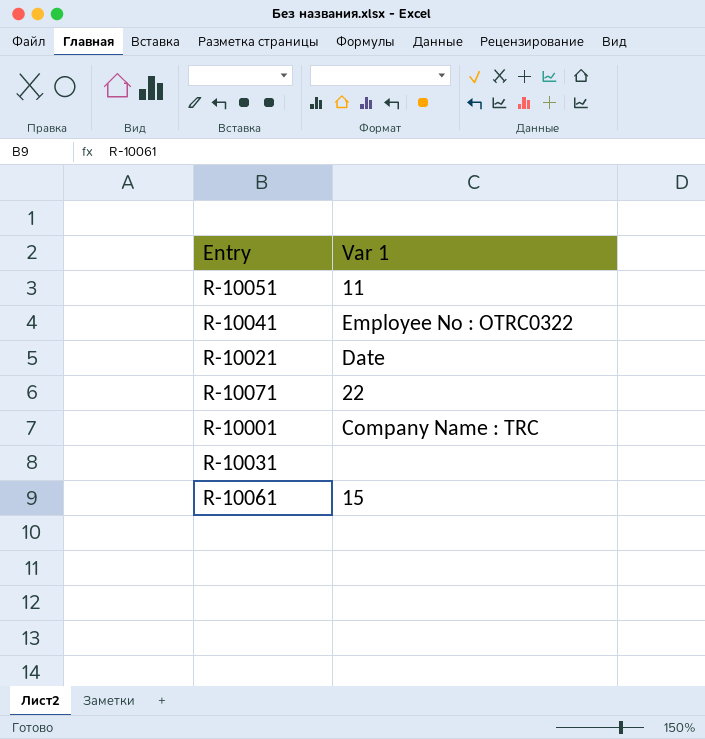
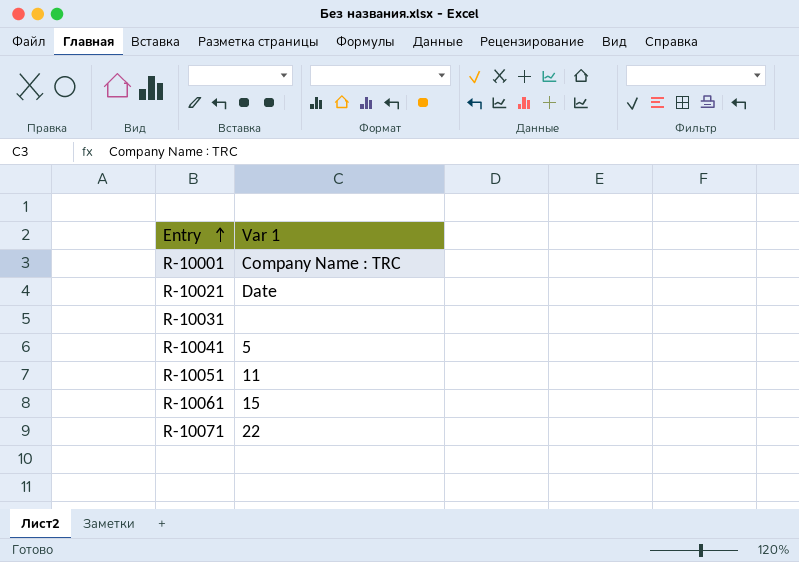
row order: none -> Entry ascending
R-10041 | Var 1: Employee No : OTRC0322 -> 5

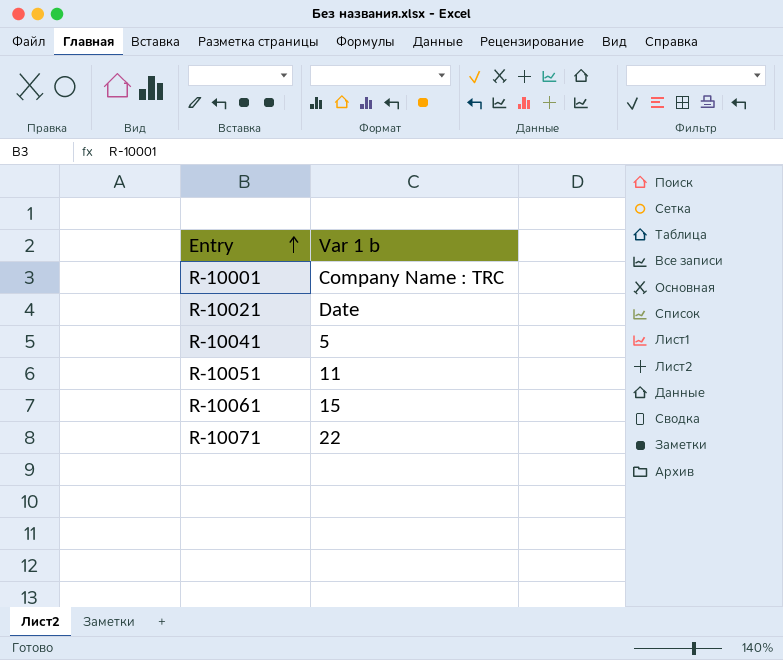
column name: Var 1 -> Var 1 b
row R-10031: none -> none

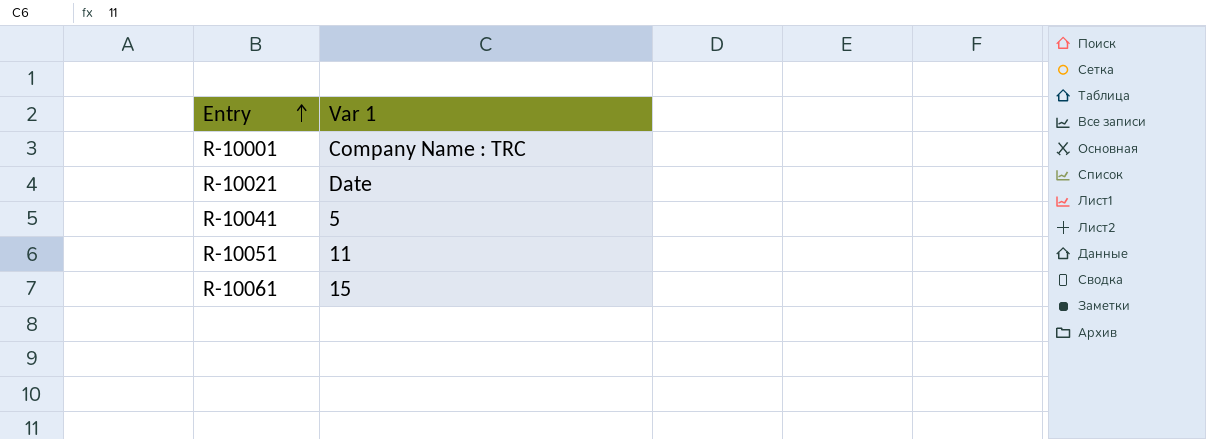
column name: Var 1 b -> Var 1
row R-10071: 22 -> none

